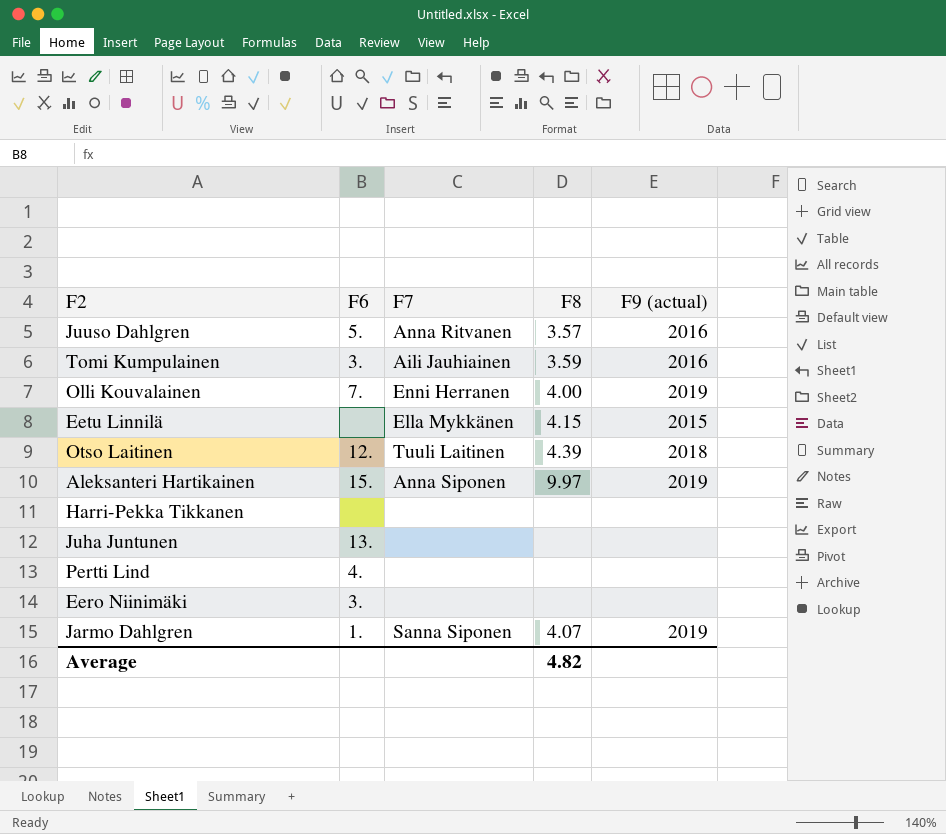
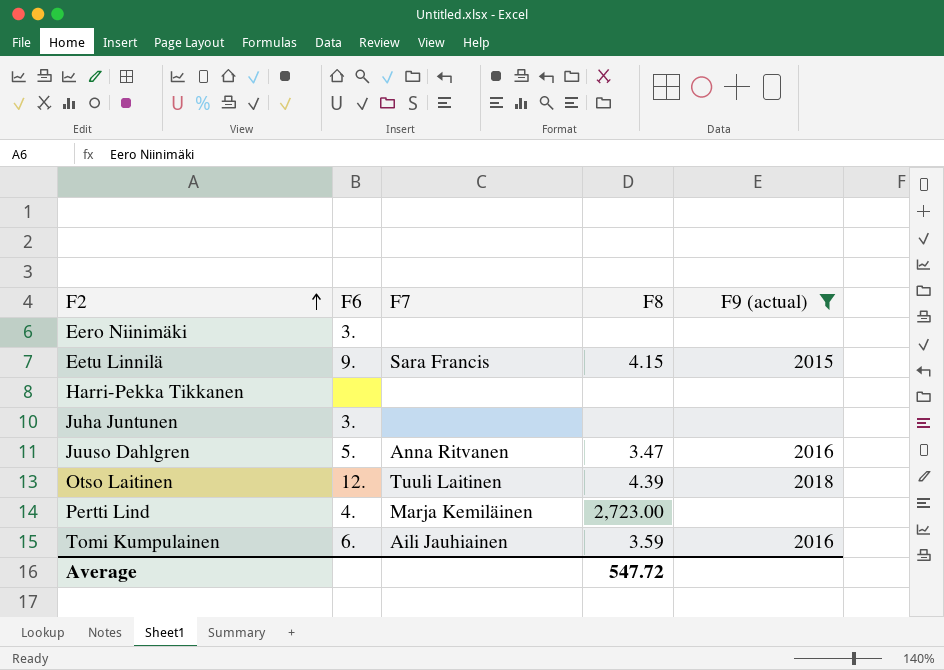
filter: none -> F9 (actual) != 2019
row order: none -> F2 ascending
Eetu Linnilä | F6: none -> 9.
Eetu Linnilä | F7: Ella Mykkänen -> Sara Francis
Juha Juntunen | F6: 13. -> 3.
Juuso Dahlgren | F8: 3.57 -> 3.47
Pertti Lind | F7: none -> Marja Kemiläinen
Pertti Lind | F8: none -> 2,723.00
Tomi Kumpulainen | F6: 3. -> 6.
Average | F8: 4.82 -> 547.72

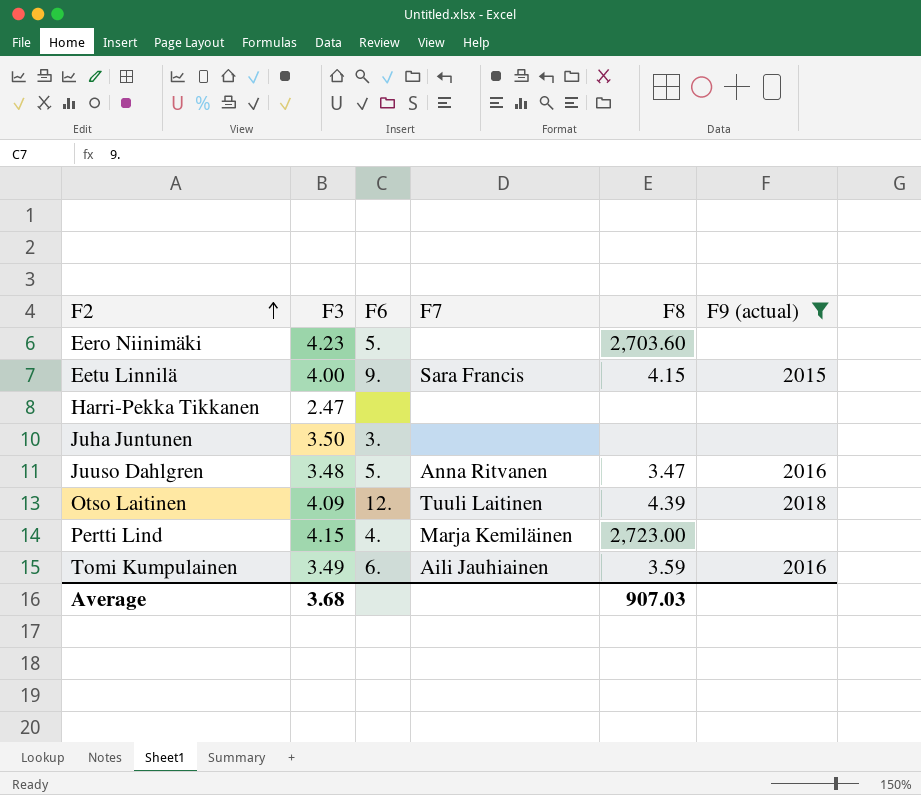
column F3 | position: none -> 2
Eero Niinimäki | F6: 3. -> 5.
Eero Niinimäki | F8: none -> 2,703.60
Average | F8: 547.72 -> 907.03

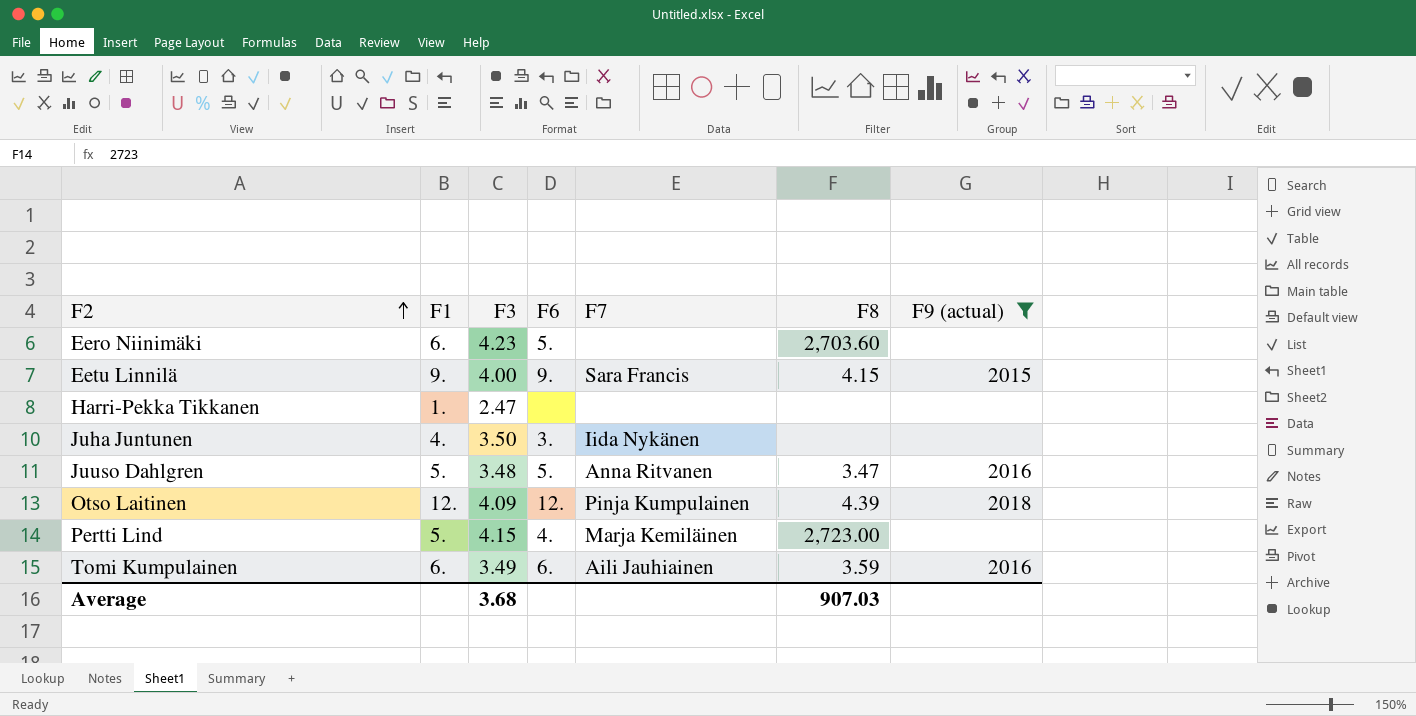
column F1 | position: none -> 2
Juha Juntunen | F7: none -> Iida Nykänen
Otso Laitinen | F7: Tuuli Laitinen -> Pinja Kumpulainen

